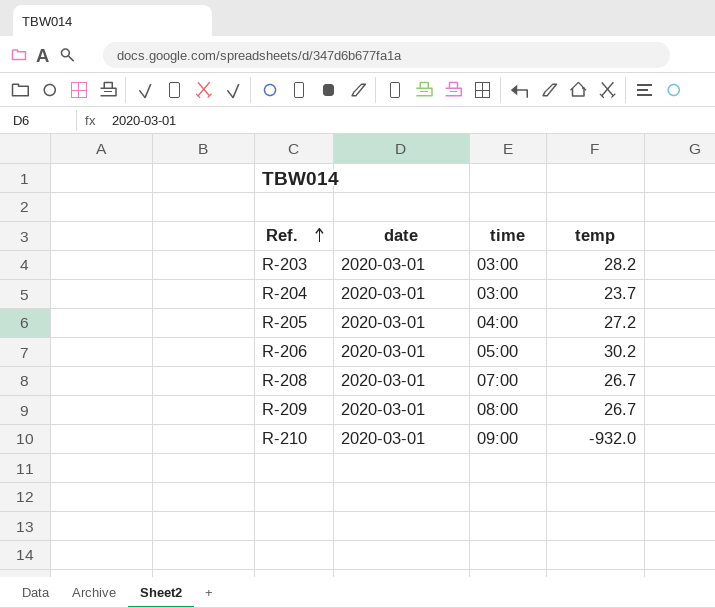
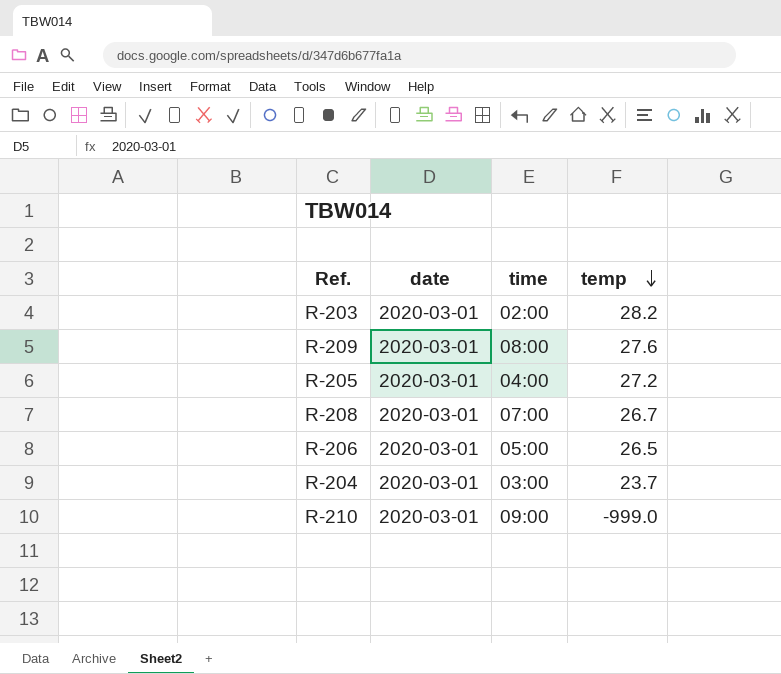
row order: Ref. ascending -> temp descending
R-203 | time: 03:00 -> 02:00
R-209 | temp: 26.7 -> 27.6
R-206 | temp: 30.2 -> 26.5
R-210 | temp: -932.0 -> -999.0

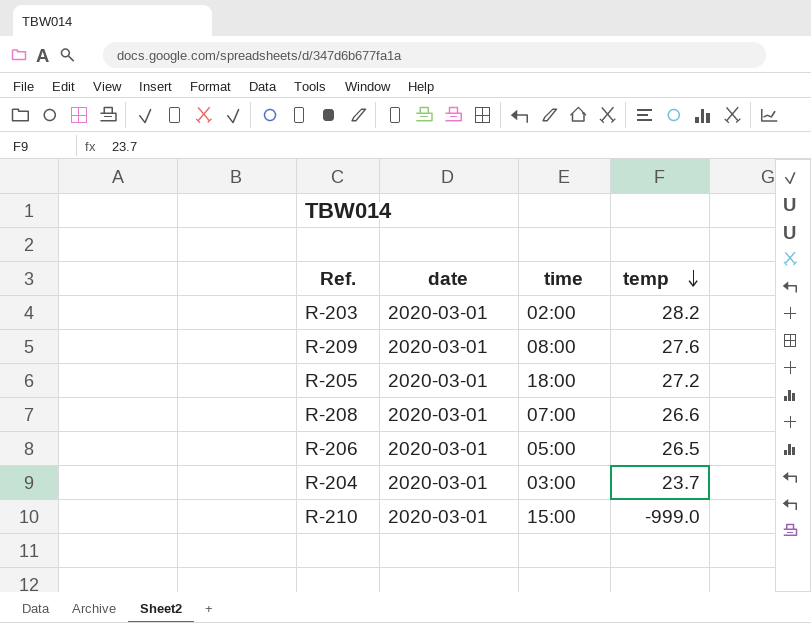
R-205 | time: 04:00 -> 18:00
R-208 | temp: 26.7 -> 26.6
R-210 | time: 09:00 -> 15:00

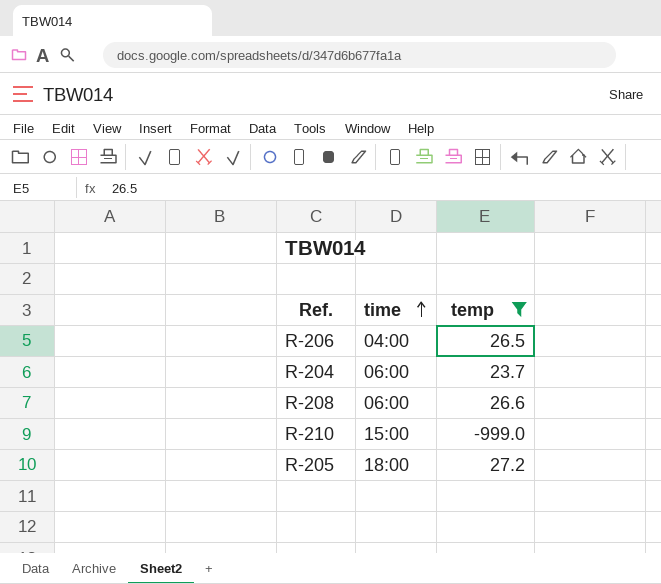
filter: none -> temp <= 27.2
row order: temp descending -> time ascending
column date | position: 2 -> none
R-206 | time: 05:00 -> 04:00
R-204 | time: 03:00 -> 06:00
R-208 | time: 07:00 -> 06:00

